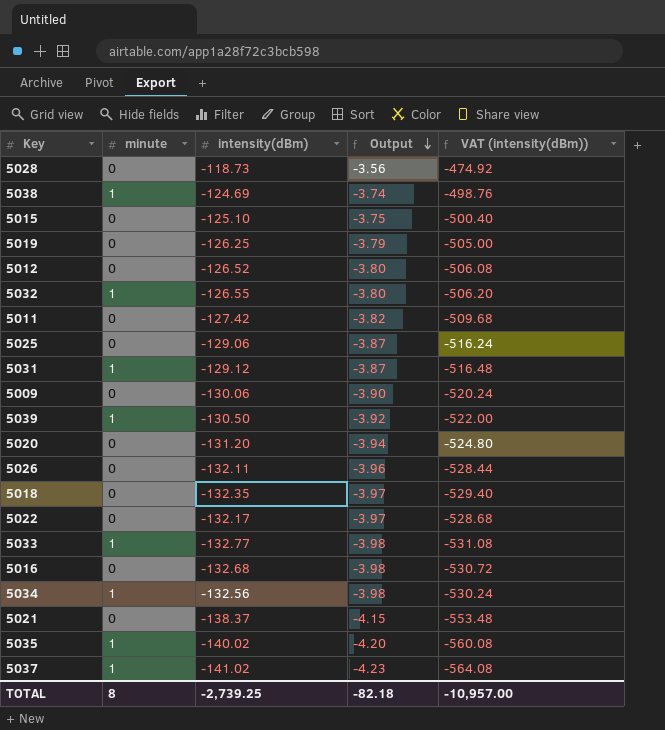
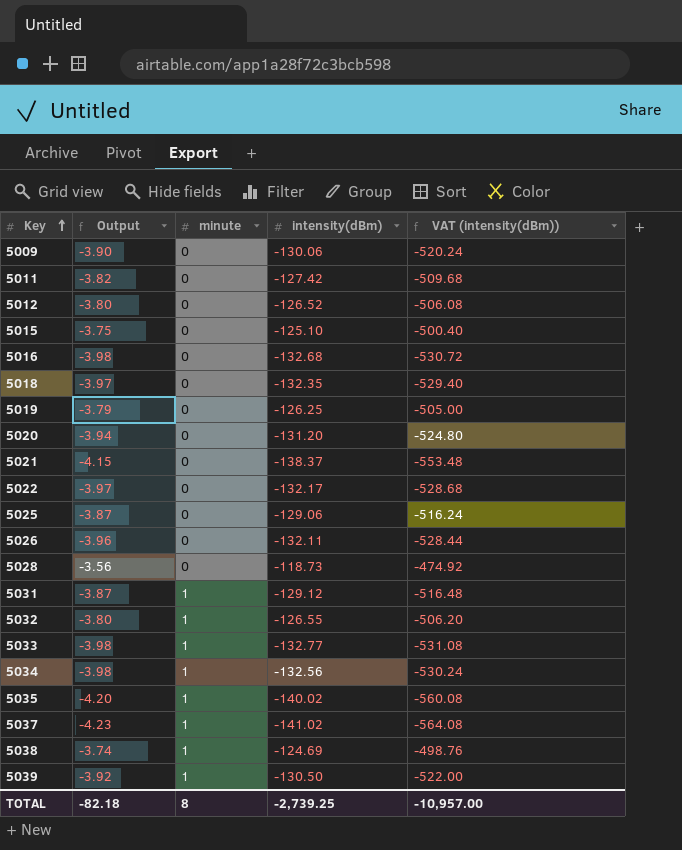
row order: Output descending -> Key ascending
column Output | position: 4 -> 2

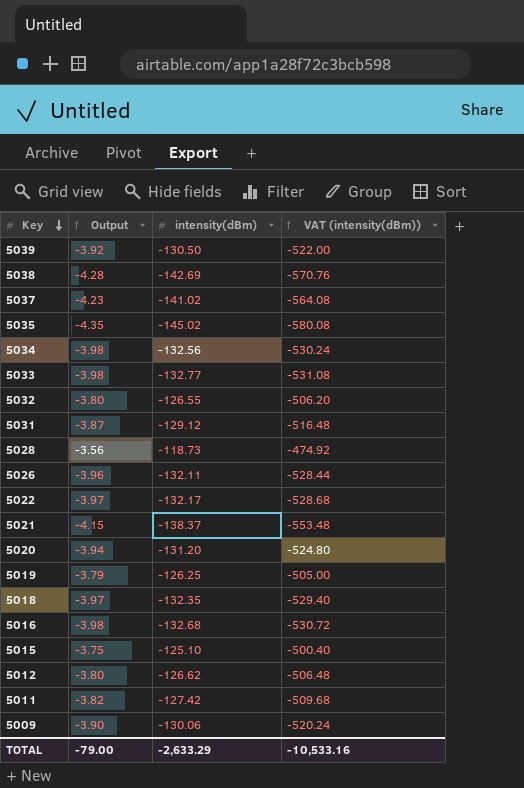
row order: Key ascending -> Key descending
column minute | position: 3 -> none
row 5025: -3.87 | 0 | -129.06 | -516.24 -> none
5038 | Output: -3.74 -> -4.28
5038 | intensity(dBm): -124.69 -> -142.69
5038 | VAT (intensity(dBm)): -498.76 -> -570.76
5035 | Output: -4.20 -> -4.35
5035 | intensity(dBm): -140.02 -> -145.02
5035 | VAT (intensity(dBm)): -560.08 -> -580.08
5012 | intensity(dBm): -126.52 -> -126.62
5012 | VAT (intensity(dBm)): -506.08 -> -506.48
TOTAL | Output: -82.18 -> -79.00
TOTAL | intensity(dBm): -2,739.25 -> -2,633.29
TOTAL | VAT (intensity(dBm)): -10,957.00 -> -10,533.16

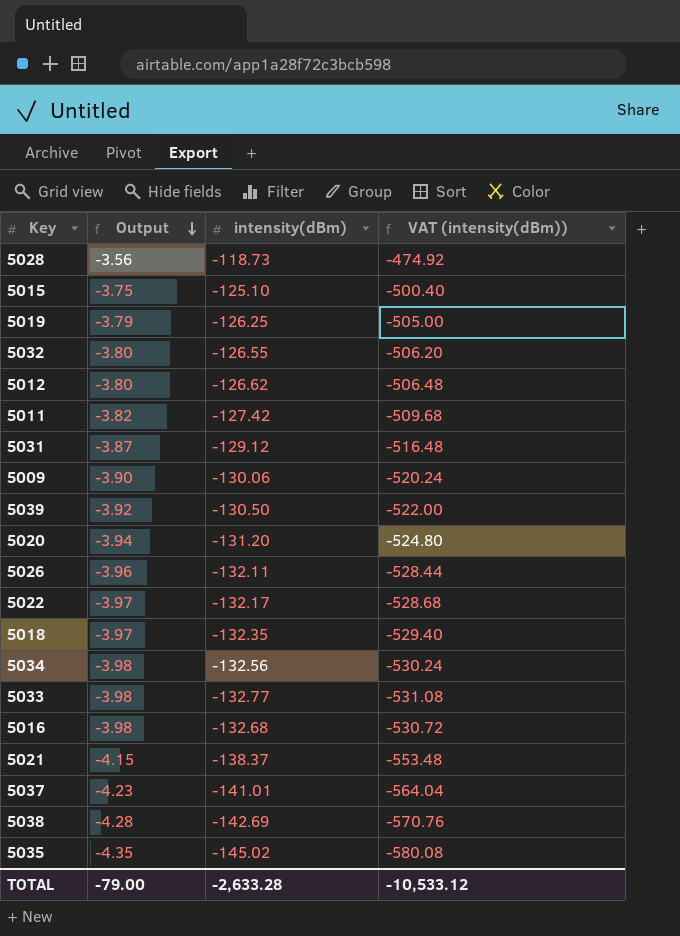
row order: Key descending -> Output descending
5037 | intensity(dBm): -141.02 -> -141.01
5037 | VAT (intensity(dBm)): -564.08 -> -564.04
TOTAL | intensity(dBm): -2,633.29 -> -2,633.28
TOTAL | VAT (intensity(dBm)): -10,533.16 -> -10,533.12

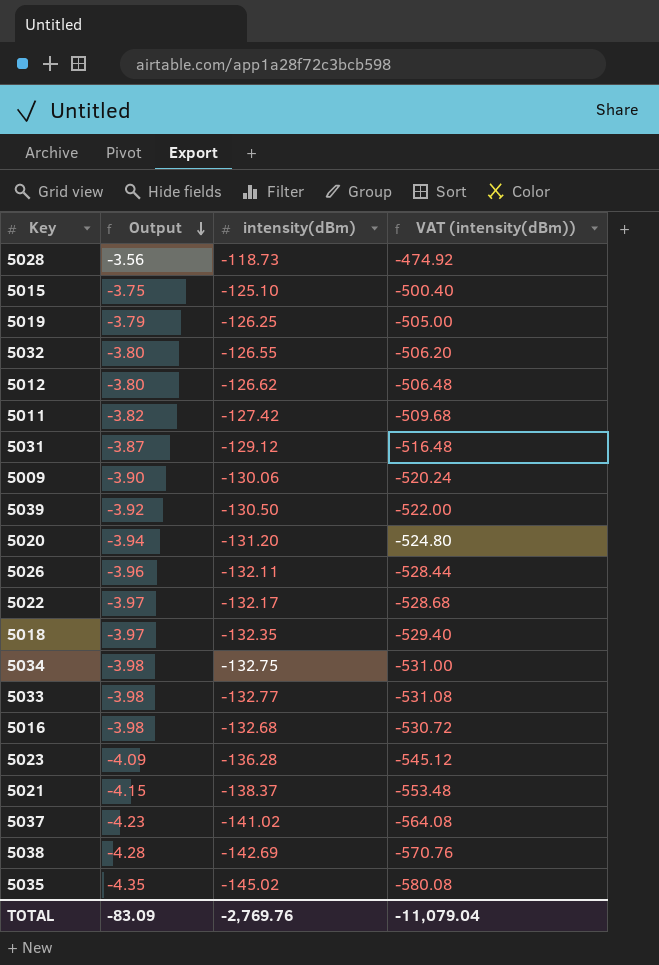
5034 | intensity(dBm): -132.56 -> -132.75
5034 | VAT (intensity(dBm)): -530.24 -> -531.00
row 5023: none -> -4.09 | -136.28 | -545.12
5037 | intensity(dBm): -141.01 -> -141.02
5037 | VAT (intensity(dBm)): -564.04 -> -564.08
TOTAL | Output: -79.00 -> -83.09
TOTAL | intensity(dBm): -2,633.28 -> -2,769.76
TOTAL | VAT (intensity(dBm)): -10,533.12 -> -11,079.04

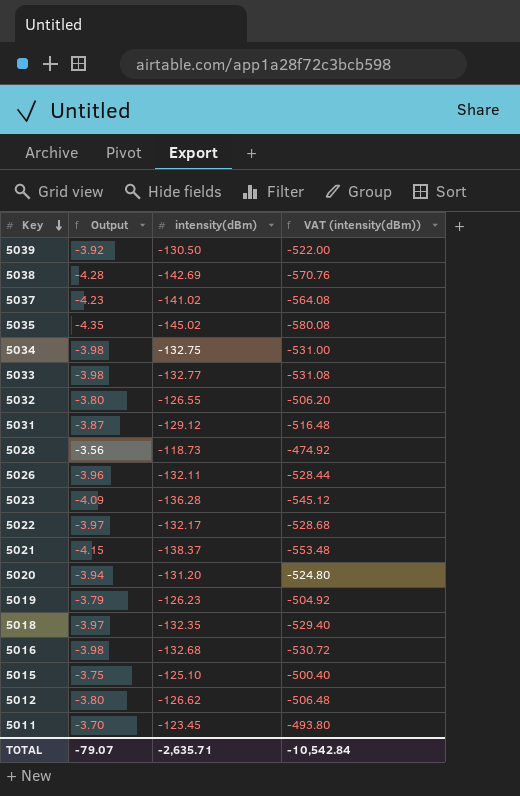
row order: Output descending -> Key descending
row 5009: -3.90 | -130.06 | -520.24 -> none
5019 | intensity(dBm): -126.25 -> -126.23
5019 | VAT (intensity(dBm)): -505.00 -> -504.92
5011 | Output: -3.82 -> -3.70
5011 | intensity(dBm): -127.42 -> -123.45
5011 | VAT (intensity(dBm)): -509.68 -> -493.80
TOTAL | Output: -83.09 -> -79.07
TOTAL | intensity(dBm): -2,769.76 -> -2,635.71
TOTAL | VAT (intensity(dBm)): -11,079.04 -> -10,542.84

